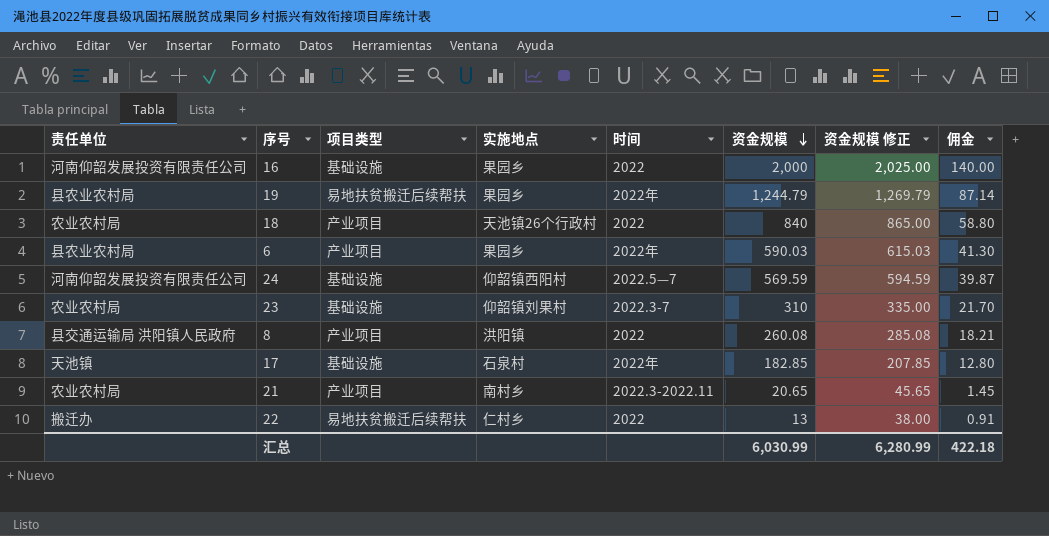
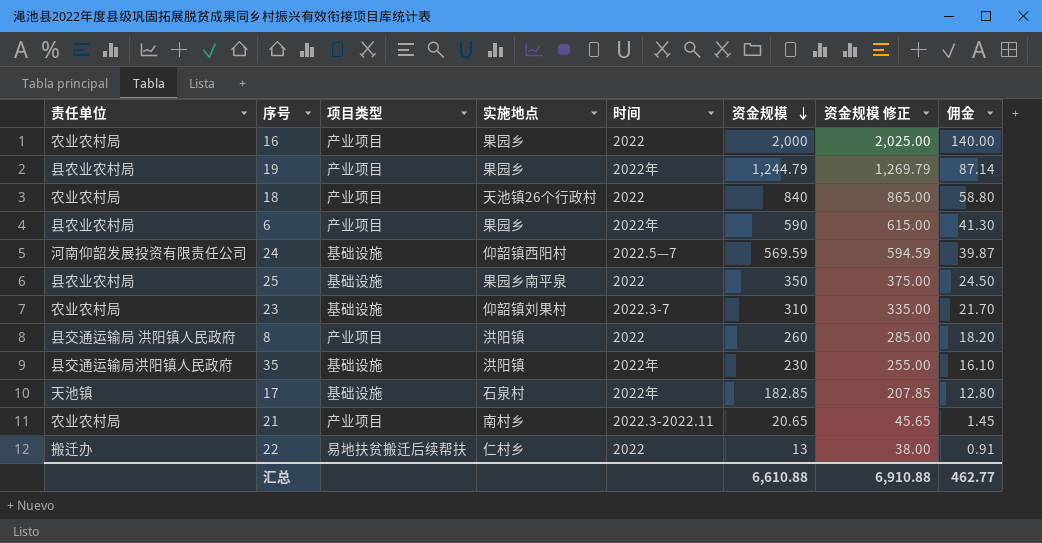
16 | 责任单位: 河南仰韶发展投资有限责任公司 -> 农业农村局
16 | 项目类型: 基础设施 -> 产业项目
19 | 项目类型: 易地扶贫搬迁后续帮扶 -> 产业项目
6 | 资金规模: 590.03 -> 590
6 | 资金规模 修正: 615.03 -> 615.00
row 25: none -> 县农业农村局 | 基础设施 | 果园乡南平泉 | 2022 | 350 | 375.00 | 24.50
8 | 资金规模: 260.08 -> 260
8 | 资金规模 修正: 285.08 -> 285.00
8 | 佣金: 18.21 -> 18.20
row 35: none -> 县交通运输局洪阳镇人民政府 | 基础设施 | 洪阳镇 | 2022年 | 230 | 255.00 | 16.10
汇总 | 资金规模: 6,030.99 -> 6,610.88
汇总 | 资金规模 修正: 6,280.99 -> 6,910.88
汇总 | 佣金: 422.18 -> 462.77

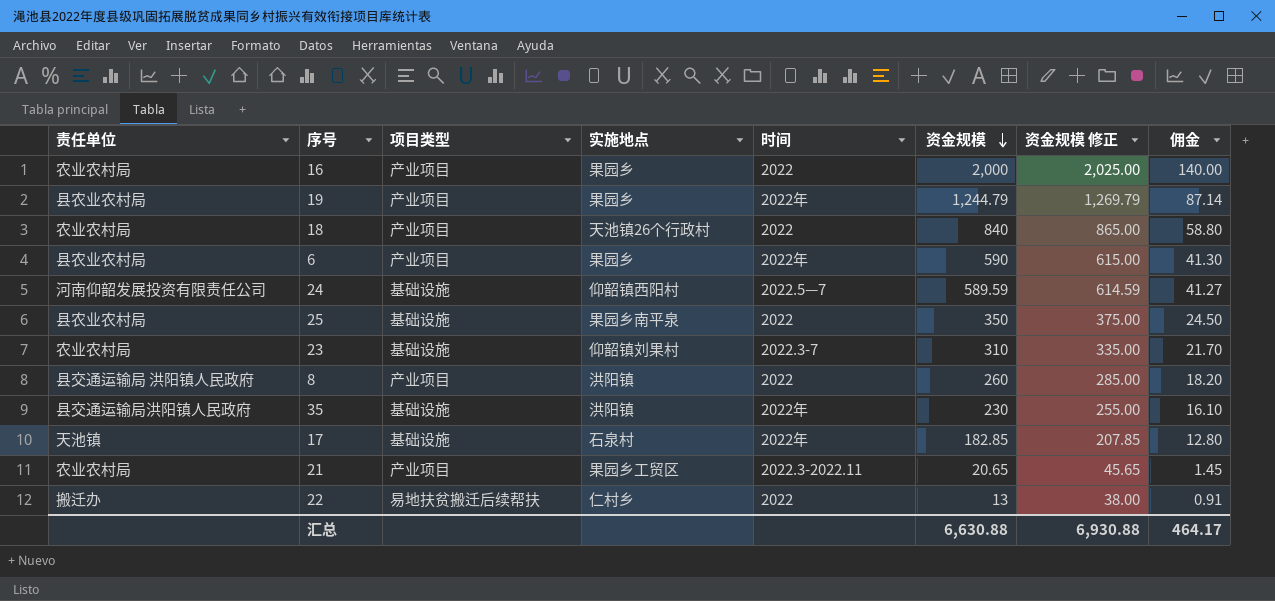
24 | 资金规模: 569.59 -> 589.59
24 | 资金规模 修正: 594.59 -> 614.59
24 | 佣金: 39.87 -> 41.27
21 | 实施地点: 南村乡 -> 果园乡工贸区
汇总 | 资金规模: 6,610.88 -> 6,630.88
汇总 | 资金规模 修正: 6,910.88 -> 6,930.88
汇总 | 佣金: 462.77 -> 464.17

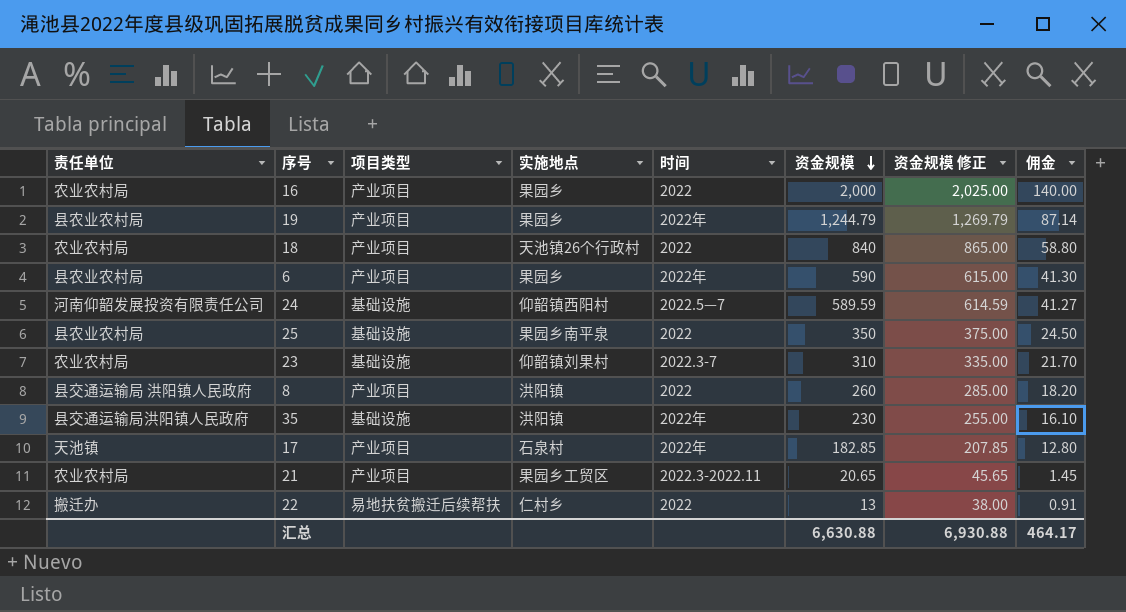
17 | 项目类型: 基础设施 -> 产业项目

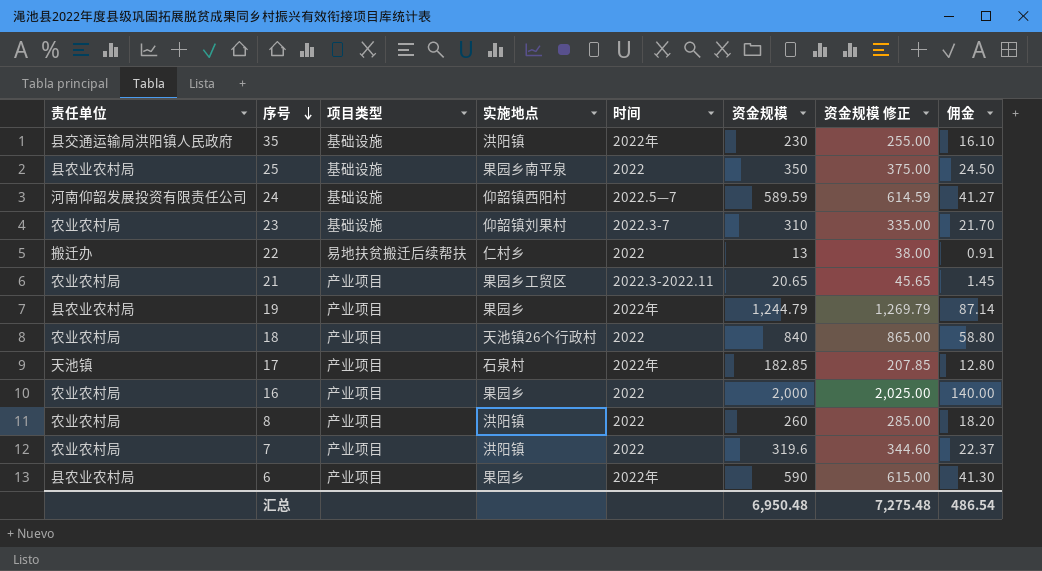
row order: 资金规模 descending -> 序号 descending
8 | 责任单位: 县交通运输局 洪阳镇人民政府 -> 农业农村局
row 7: none -> 农业农村局 | 产业项目 | 洪阳镇 | 2022 | 319.6 | 344.60 | 22.37
汇总 | 资金规模: 6,630.88 -> 6,950.48
汇总 | 资金规模 修正: 6,930.88 -> 7,275.48
汇总 | 佣金: 464.17 -> 486.54

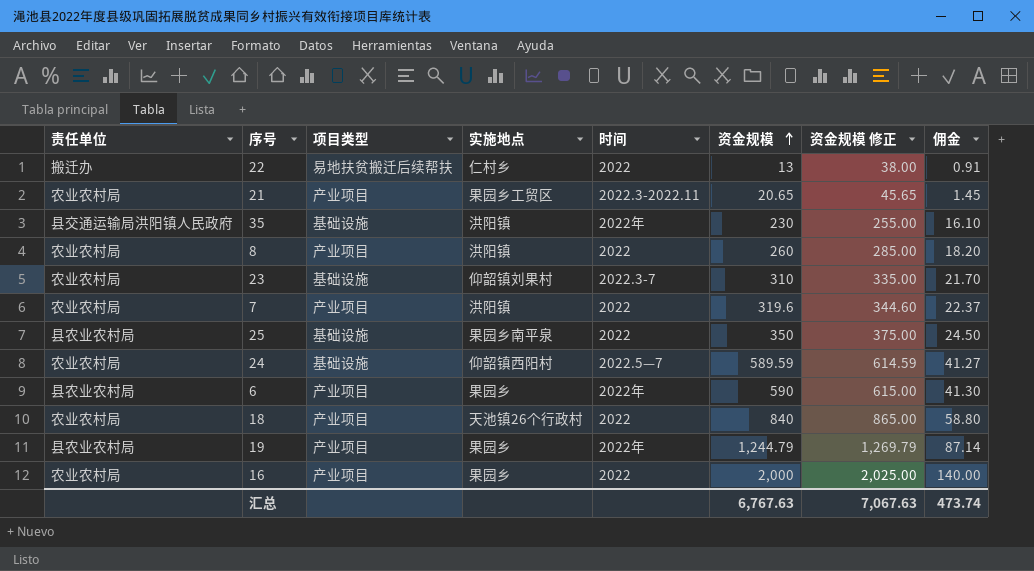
row order: 序号 descending -> 资金规模 ascending
row 17: 天池镇 | 产业项目 | 石泉村 | 2022年 | 182.85 | 207.85 | 12.80 -> none
24 | 责任单位: 河南仰韶发展投资有限责任公司 -> 农业农村局
汇总 | 资金规模: 6,950.48 -> 6,767.63
汇总 | 资金规模 修正: 7,275.48 -> 7,067.63
汇总 | 佣金: 486.54 -> 473.74

